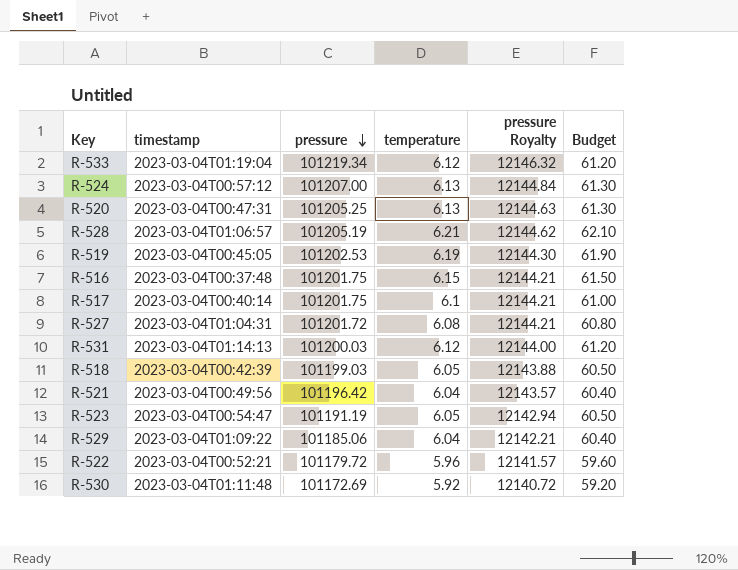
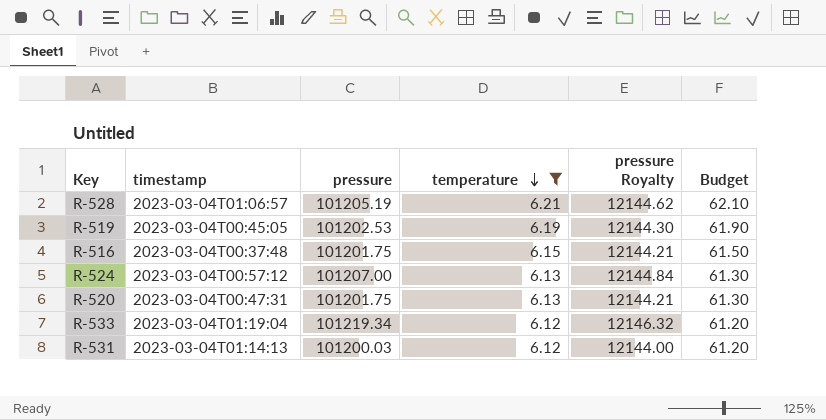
filter: none -> temperature >= 6.12
row order: pressure descending -> temperature descending
R-520 | pressure: 101205.25 -> 101201.75
R-520 | pressure Royalty: 12144.63 -> 12144.21

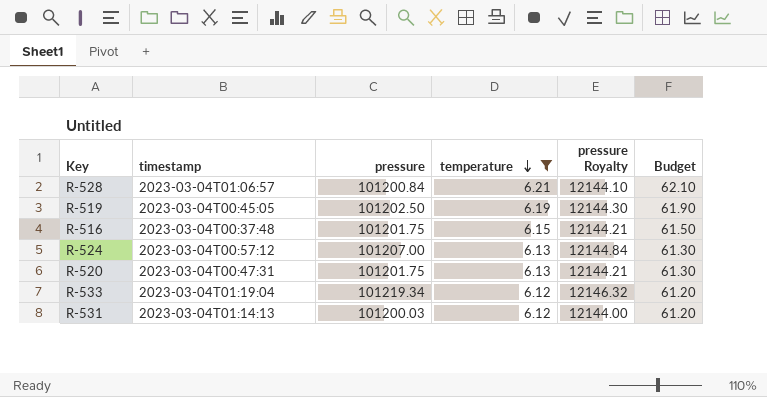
R-528 | pressure: 101205.19 -> 101200.84
R-528 | pressure Royalty: 12144.62 -> 12144.10
R-519 | pressure: 101202.53 -> 101202.50

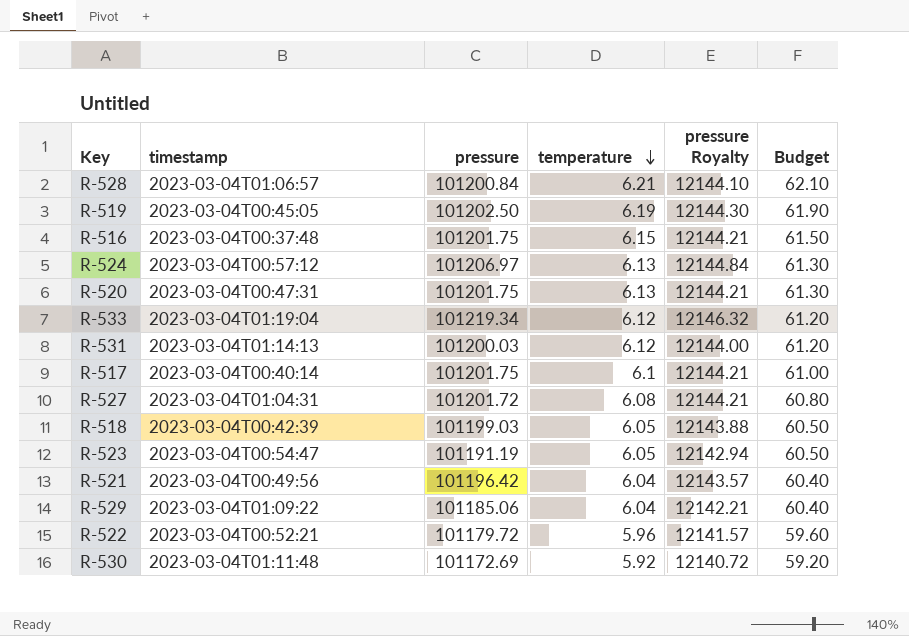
filter: temperature >= 6.12 -> none
R-524 | pressure: 101207.00 -> 101206.97

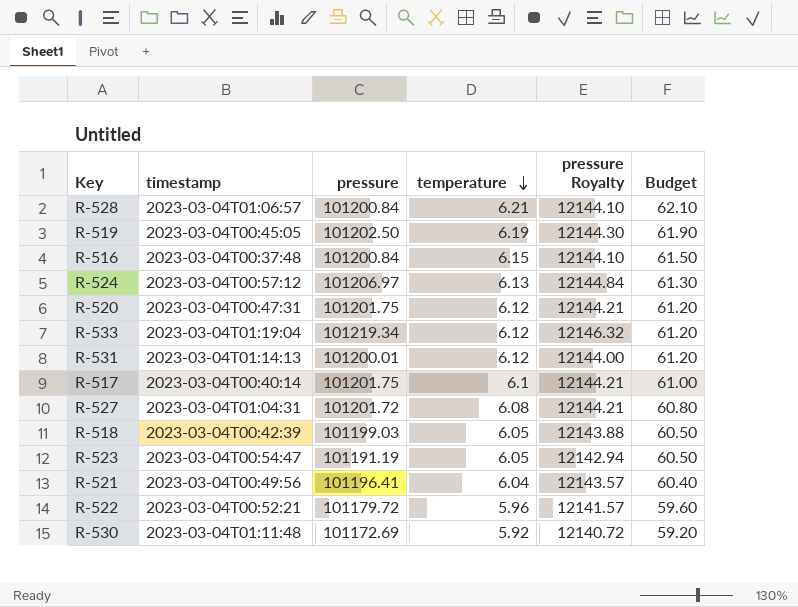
row R-529: 2023-03-04T01:09:22 | 101185.06 | 6.04 | 12142.21 | 60.40 -> none
R-516 | pressure: 101201.75 -> 101200.84
R-516 | pressure Royalty: 12144.21 -> 12144.10
R-520 | temperature: 6.13 -> 6.12
R-520 | Budget: 61.30 -> 61.20
R-531 | pressure: 101200.03 -> 101200.01
R-521 | pressure: 101196.42 -> 101196.41

